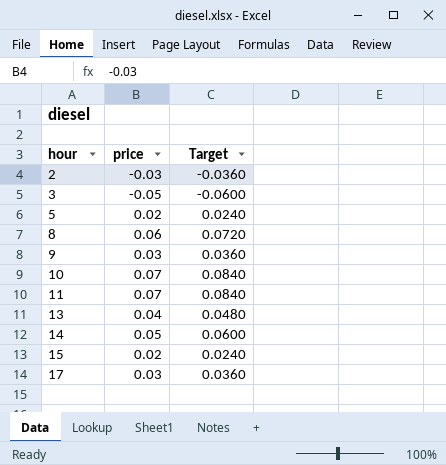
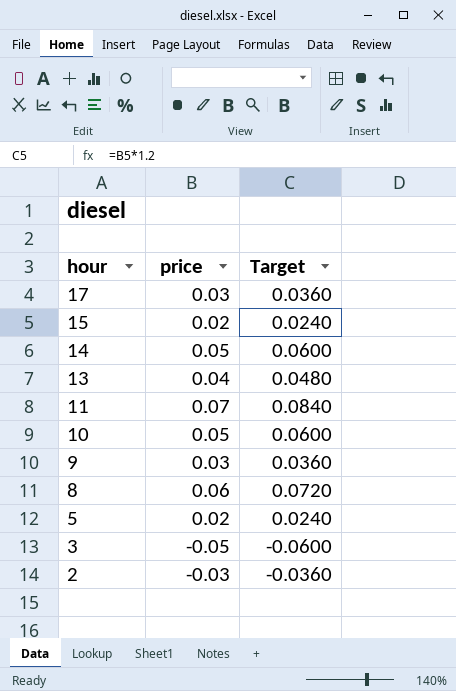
row order: hour ascending -> hour descending
10 | price: 0.07 -> 0.05
10 | Target: 0.0840 -> 0.0600

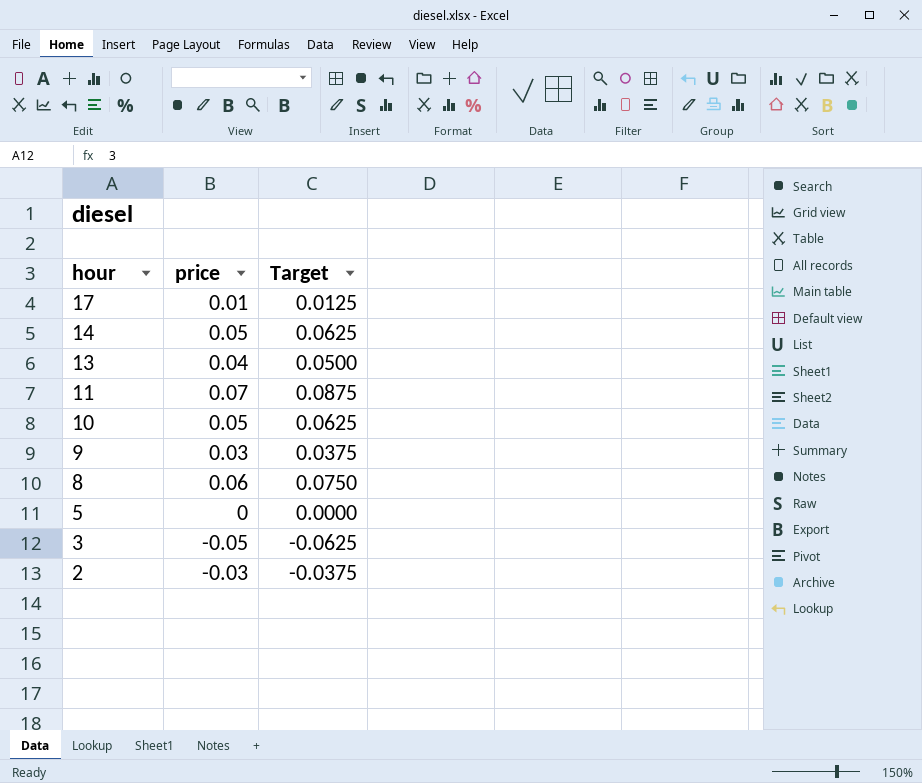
column Target | formula: [price] * 1.2 -> [price] * 1.25
row 15: 0.02 | 0.0240 -> none
17 | price: 0.03 -> 0.01
5 | price: 0.02 -> 0

